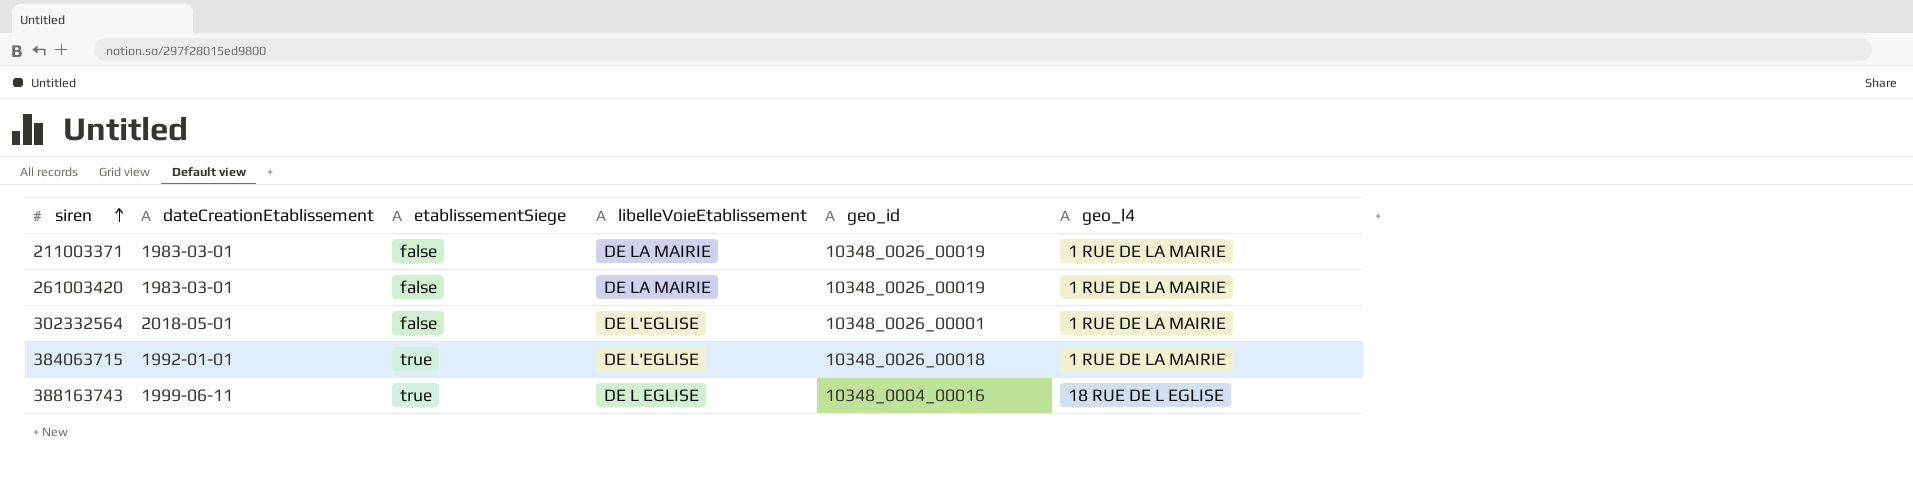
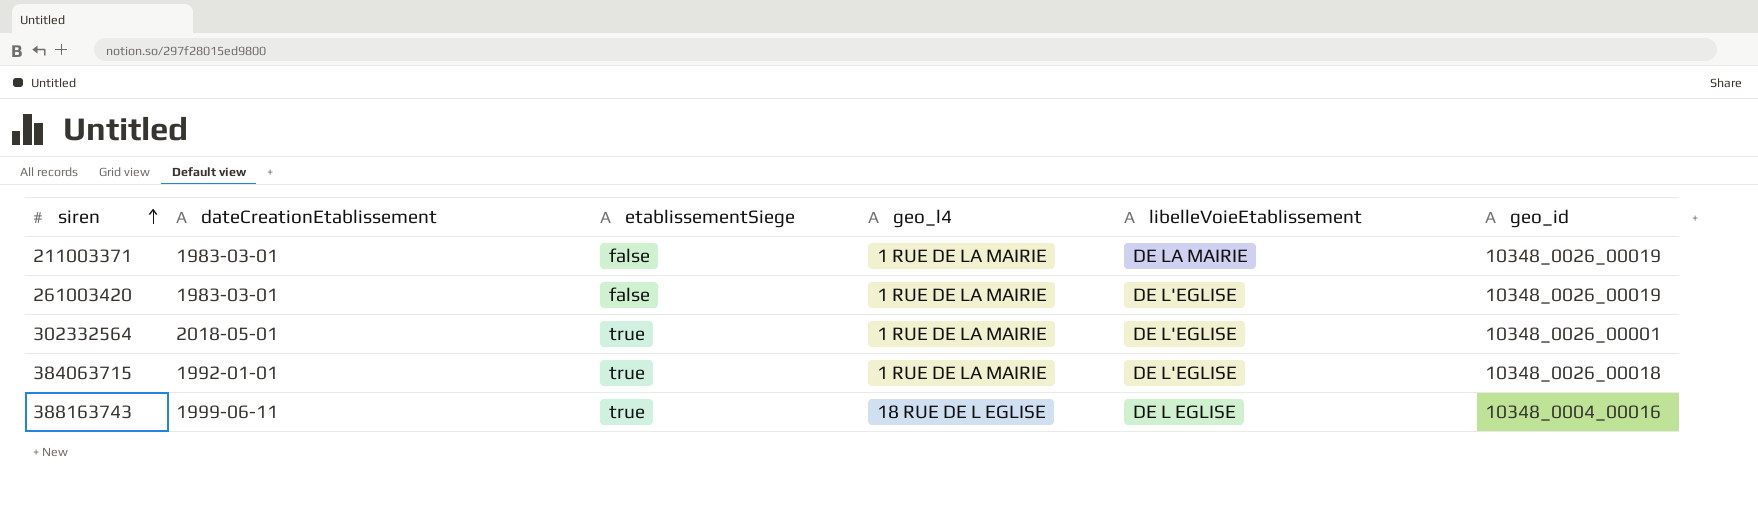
column geo_l4 | position: 6 -> 4
261003420 | libelleVoieEtablissement: DE LA MAIRIE -> DE L'EGLISE
302332564 | etablissementSiege: false -> true

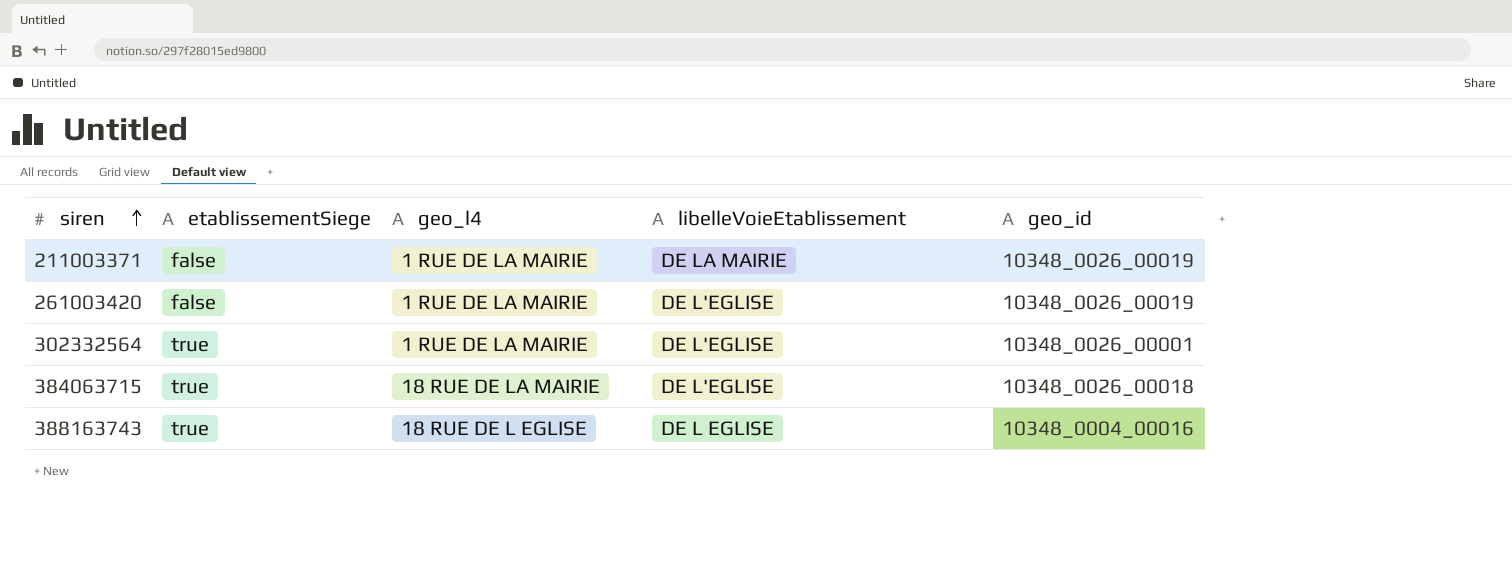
column dateCreationEtablissement | position: 2 -> none
384063715 | geo_l4: 1 RUE DE LA MAIRIE -> 18 RUE DE LA MAIRIE

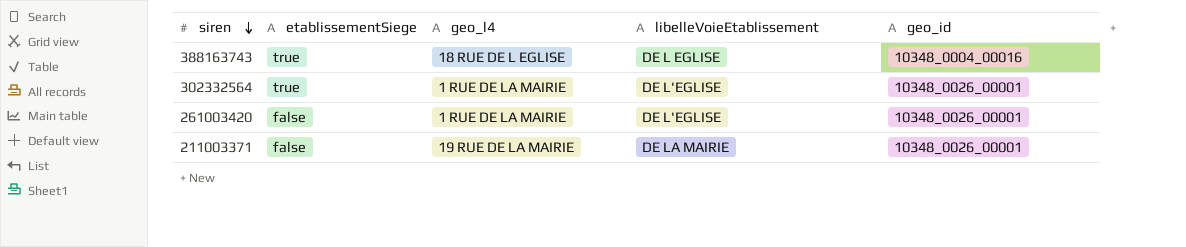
row order: siren ascending -> siren descending
row 384063715: true | 18 RUE DE LA MAIRIE | DE L'EGLISE | 10348_0026_00018 -> none
261003420 | geo_id: 10348_0026_00019 -> 10348_0026_00001
211003371 | geo_l4: 1 RUE DE LA MAIRIE -> 19 RUE DE LA MAIRIE
211003371 | geo_id: 10348_0026_00019 -> 10348_0026_00001

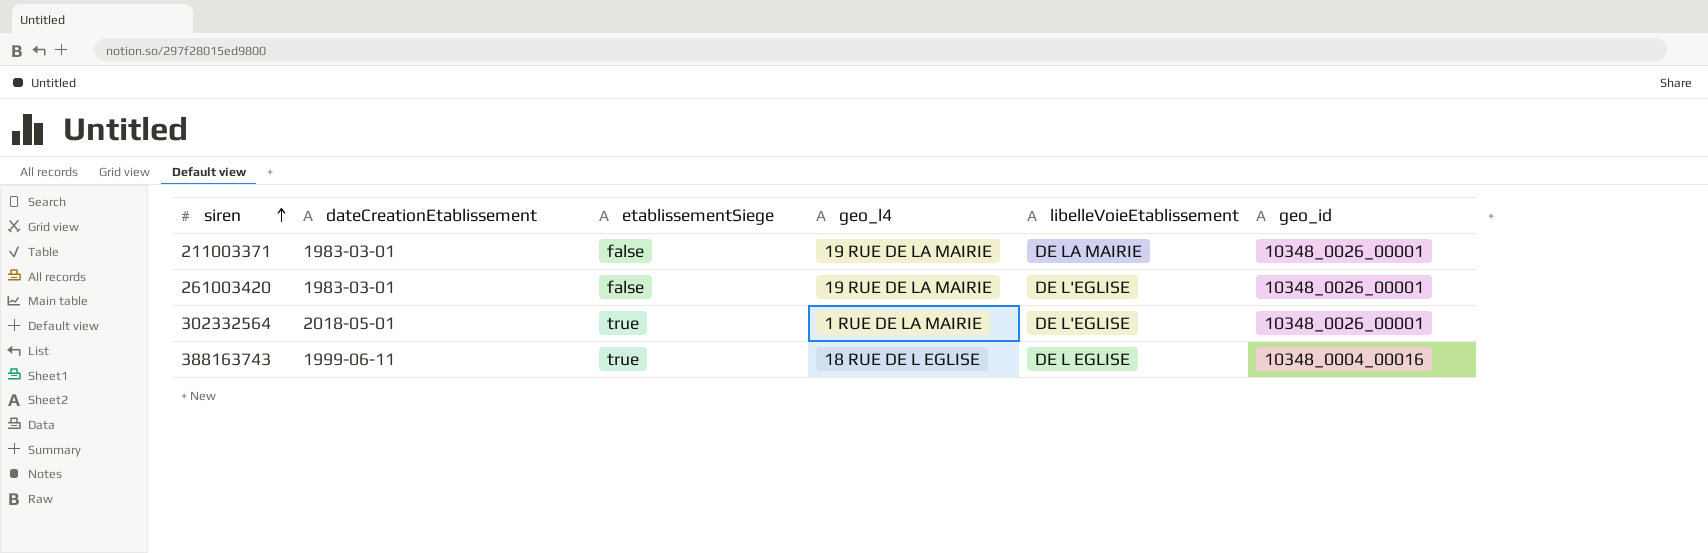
row order: siren descending -> siren ascending
column dateCreationEtablissement | position: none -> 2
261003420 | geo_l4: 1 RUE DE LA MAIRIE -> 19 RUE DE LA MAIRIE

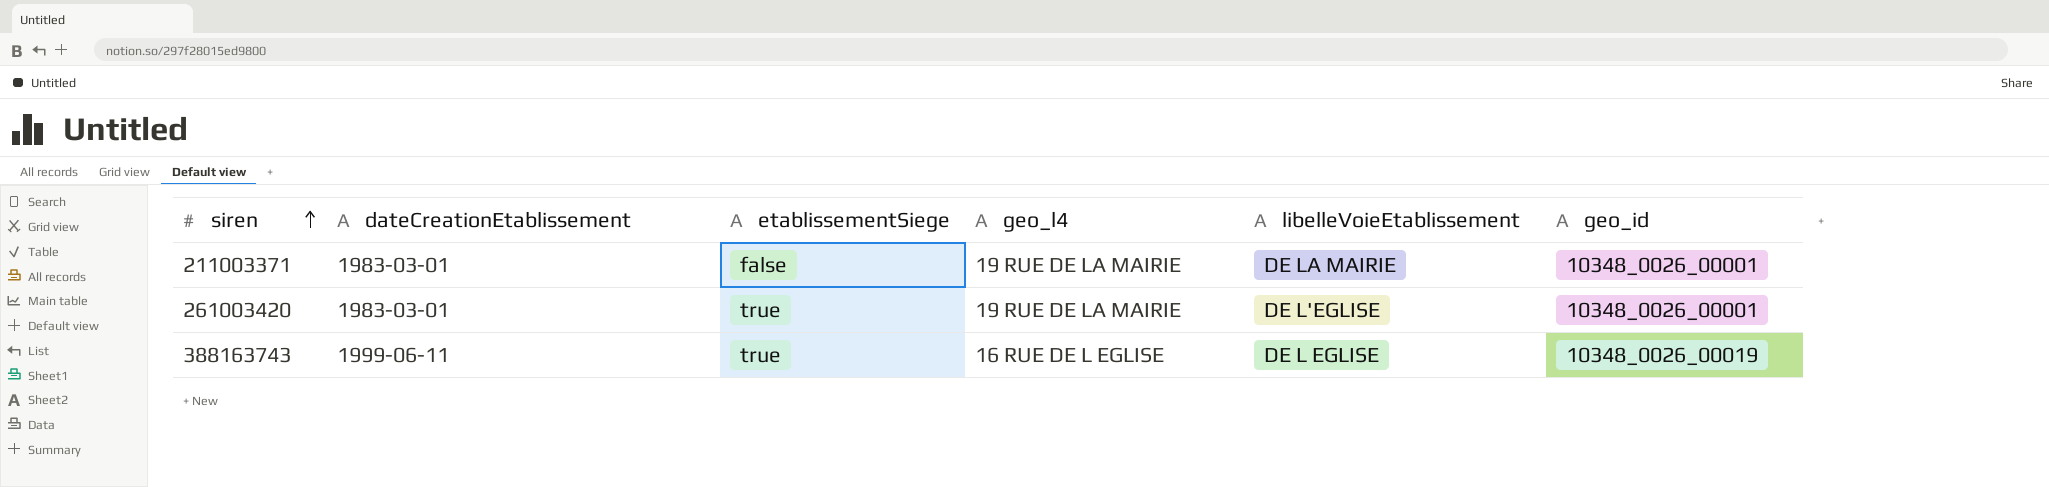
row 302332564: 2018-05-01 | true | 1 RUE DE LA MAIRIE | DE L'EGLISE | 10348_0026_00001 -> none
261003420 | etablissementSiege: false -> true
388163743 | geo_l4: 18 RUE DE L EGLISE -> 16 RUE DE L EGLISE
388163743 | geo_id: 10348_0004_00016 -> 10348_0026_00019

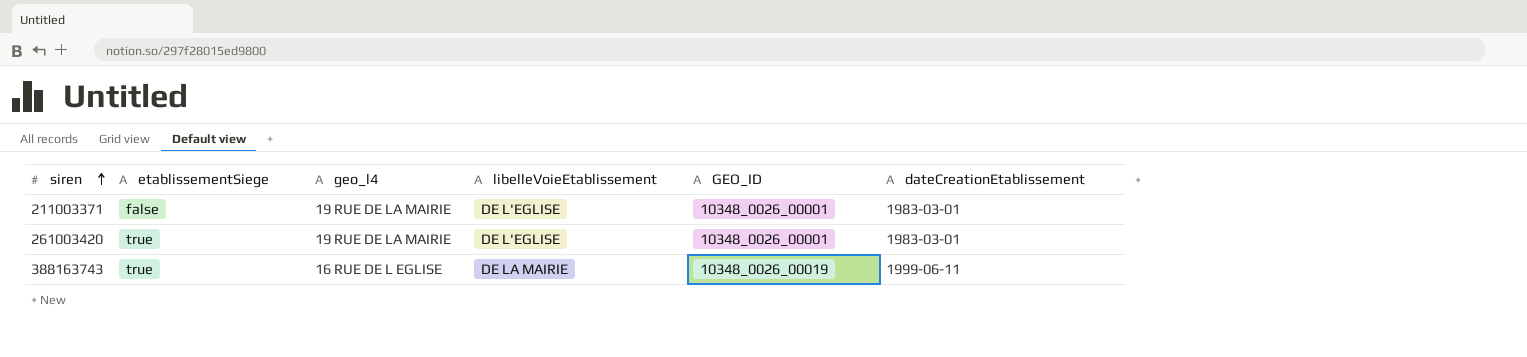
column name: geo_id -> GEO_ID
column dateCreationEtablissement | position: 2 -> 6
211003371 | libelleVoieEtablissement: DE LA MAIRIE -> DE L'EGLISE
388163743 | libelleVoieEtablissement: DE L EGLISE -> DE LA MAIRIE

